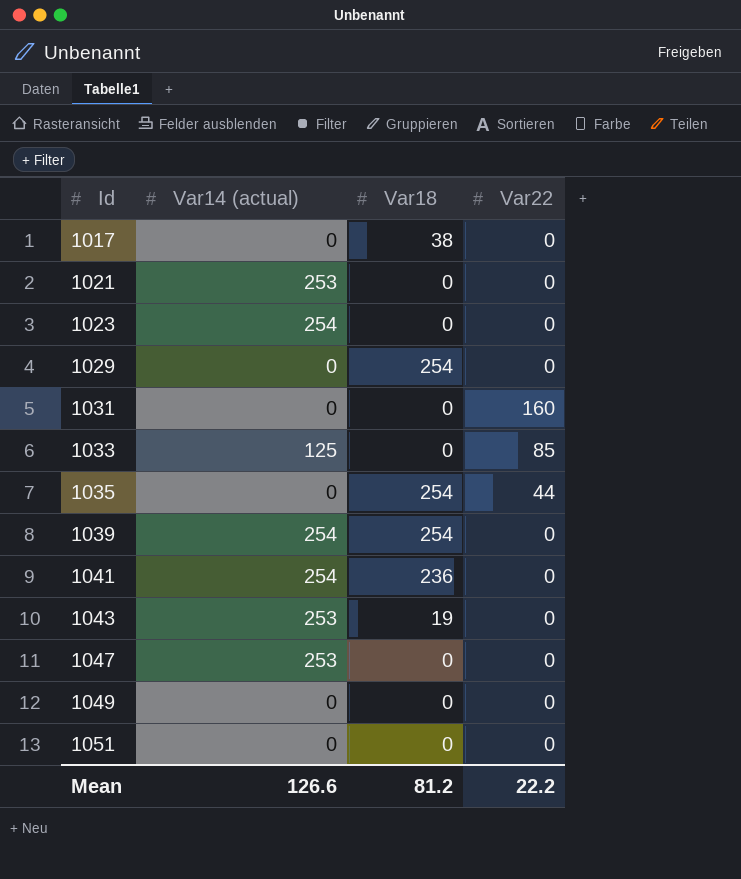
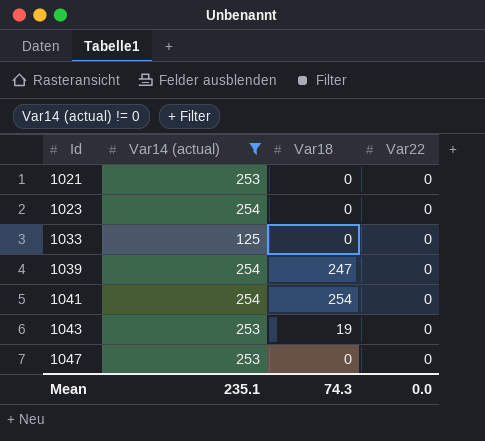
filter: none -> Var14 (actual) != 0
1033 | Var22: 85 -> 0
1039 | Var18: 254 -> 247
1041 | Var18: 236 -> 254
Mean | Var14 (actual): 126.6 -> 235.1
Mean | Var18: 81.2 -> 74.3
Mean | Var22: 22.2 -> 0.0

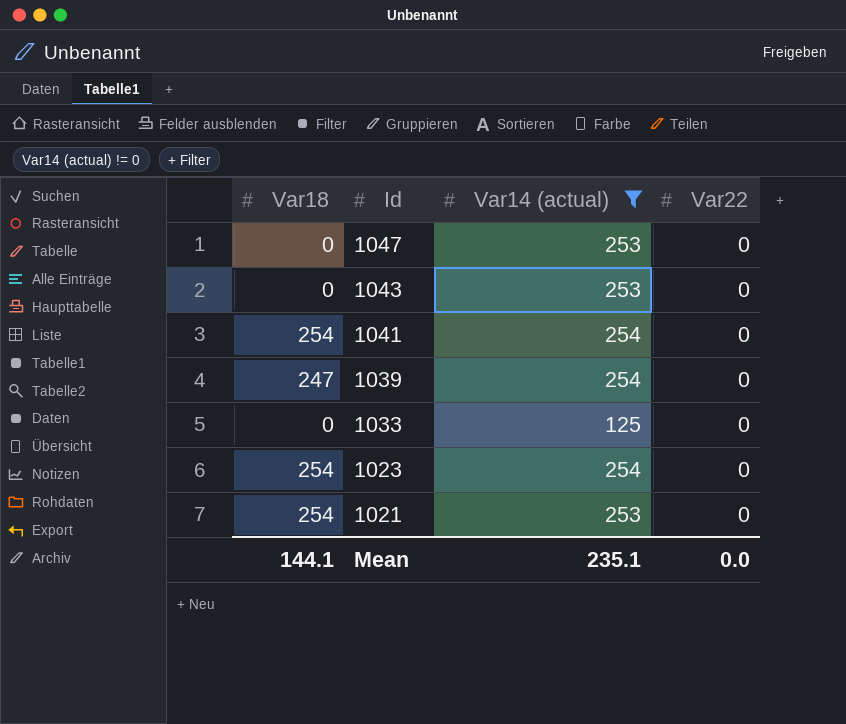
row order: Id ascending -> Id descending
column Var18 | position: 3 -> 1
1043 | Var18: 19 -> 0
1023 | Var18: 0 -> 254
1021 | Var18: 0 -> 254
Mean | Var18: 74.3 -> 144.1

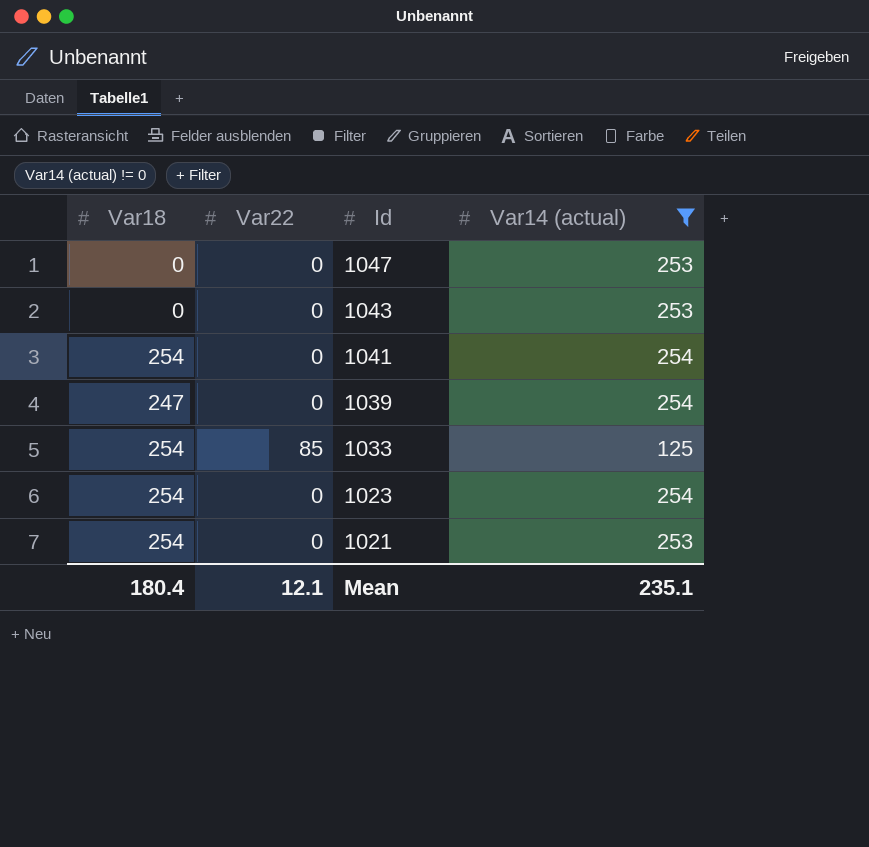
column Var22 | position: 4 -> 2
1033 | Var18: 0 -> 254
1033 | Var22: 0 -> 85
Mean | Var18: 144.1 -> 180.4
Mean | Var22: 0.0 -> 12.1

